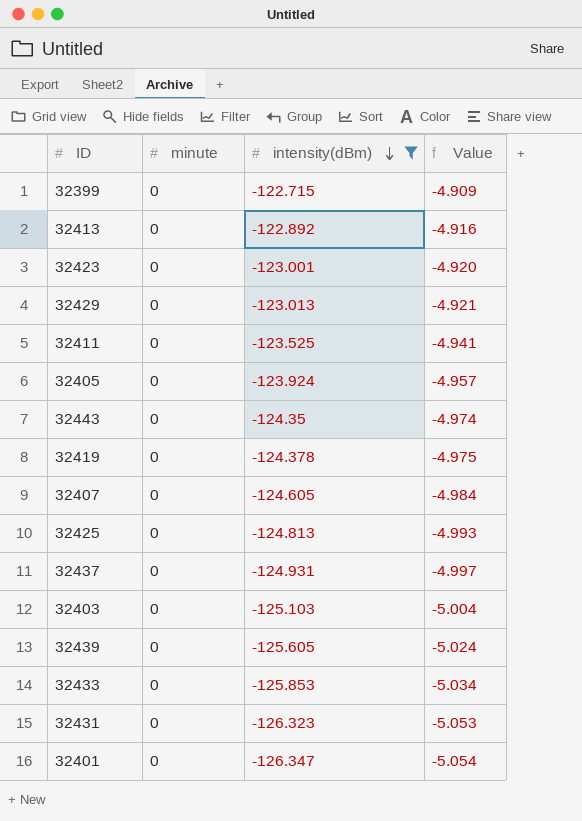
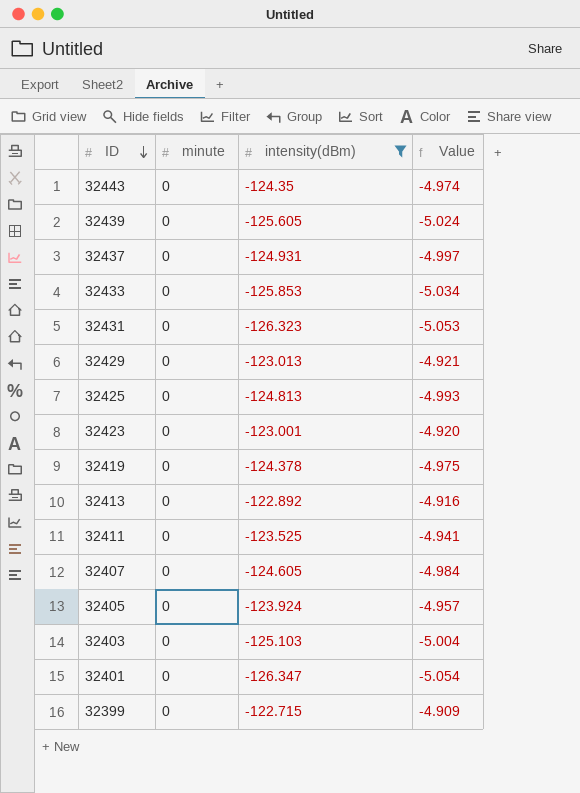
row order: intensity(dBm) descending -> ID descending

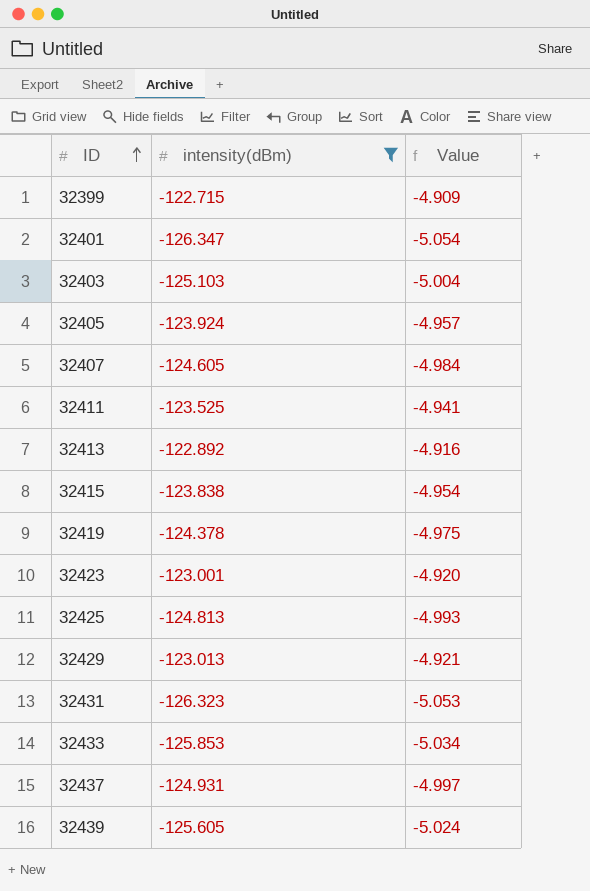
row order: ID descending -> ID ascending
column minute | position: 2 -> none
row 32443: 0 | -124.35 | -4.974 -> none
row 32415: none -> -123.838 | -4.954

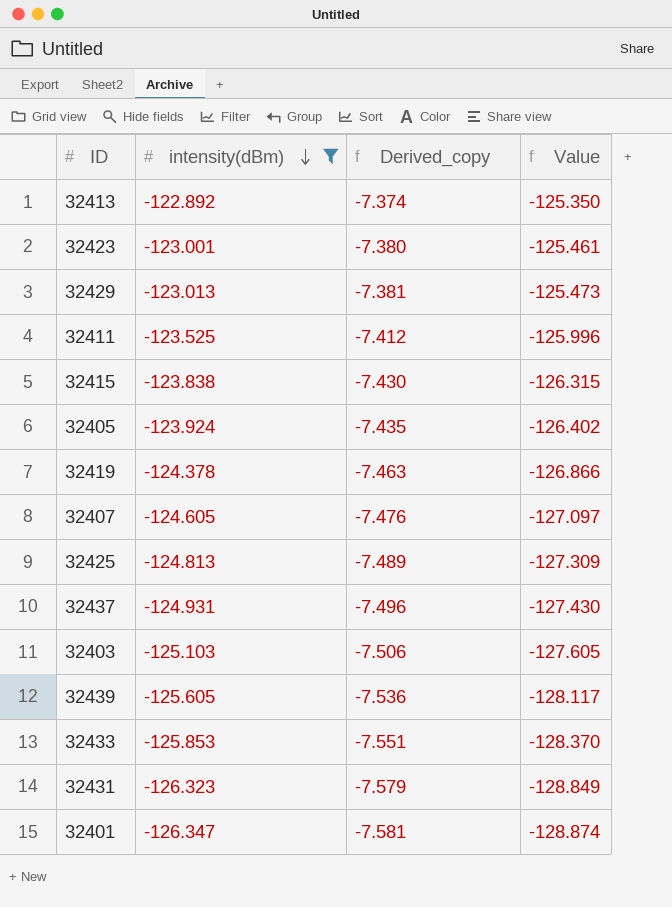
row order: ID ascending -> intensity(dBm) descending
column Derived_copy | formula: none -> [intensity(dBm)] * 0.06
column Value | formula: [intensity(dBm)] * 0.04 -> [intensity(dBm)] * 1.02
row 32399: -122.715 | -4.909 -> none

